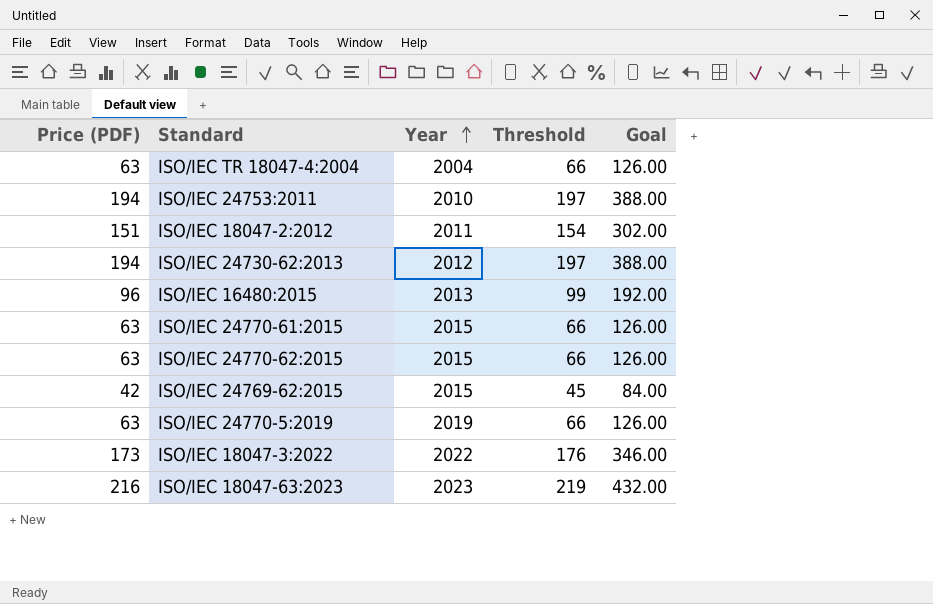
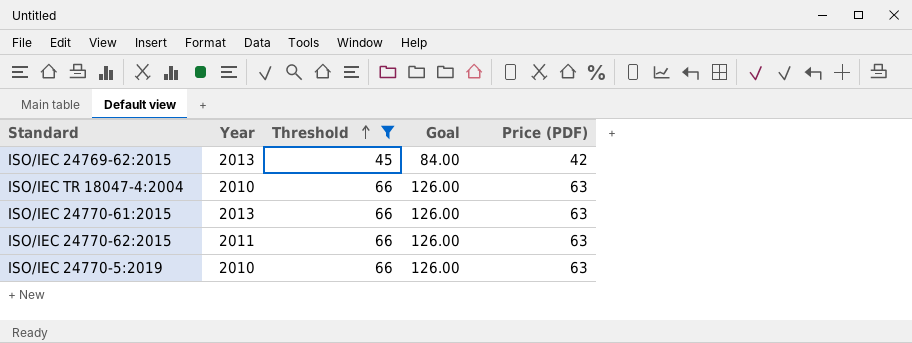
filter: none -> Threshold <= 66
row order: Year ascending -> Threshold ascending
column Price (PDF) | position: 1 -> 5
ISO/IEC 24769-62:2015 | Year: 2015 -> 2013
ISO/IEC TR 18047-4:2004 | Year: 2004 -> 2010
ISO/IEC 24770-61:2015 | Year: 2015 -> 2013
ISO/IEC 24770-62:2015 | Year: 2015 -> 2011
ISO/IEC 24770-5:2019 | Year: 2019 -> 2010

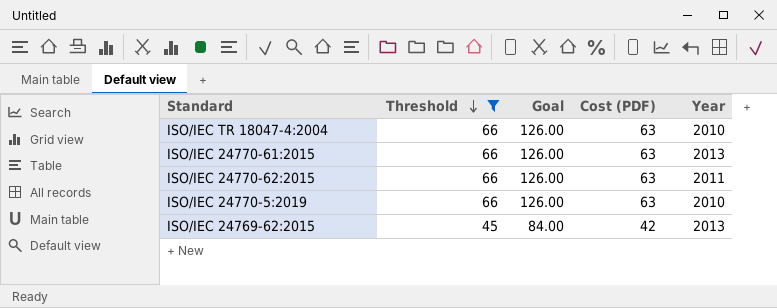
row order: Threshold ascending -> Threshold descending
column name: Price (PDF) -> Cost (PDF)
column Year | position: 2 -> 5

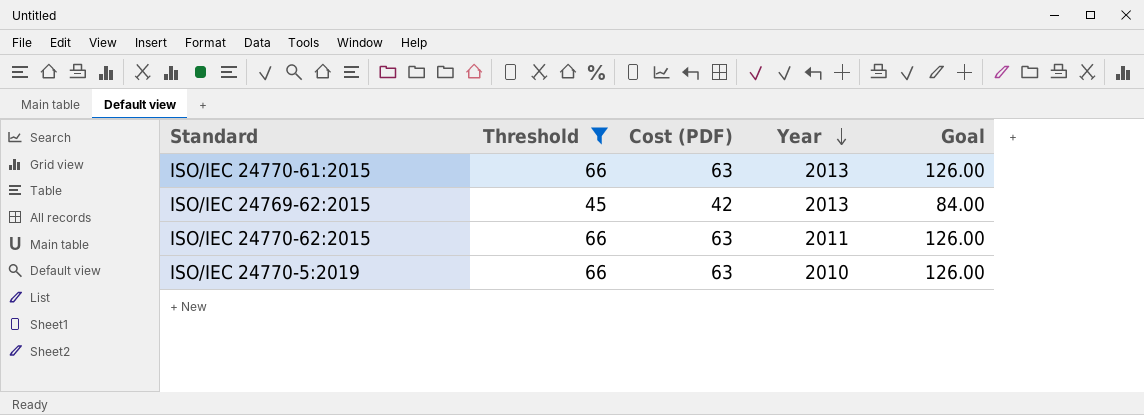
row order: Threshold descending -> Year descending
column Goal | position: 3 -> 5
row ISO/IEC TR 18047-4:2004: 66 | 126.00 | 63 | 2010 -> none

